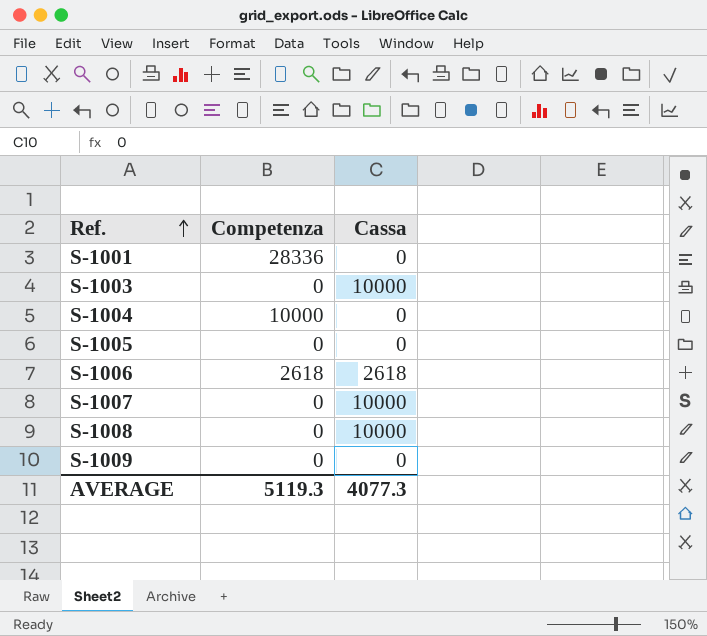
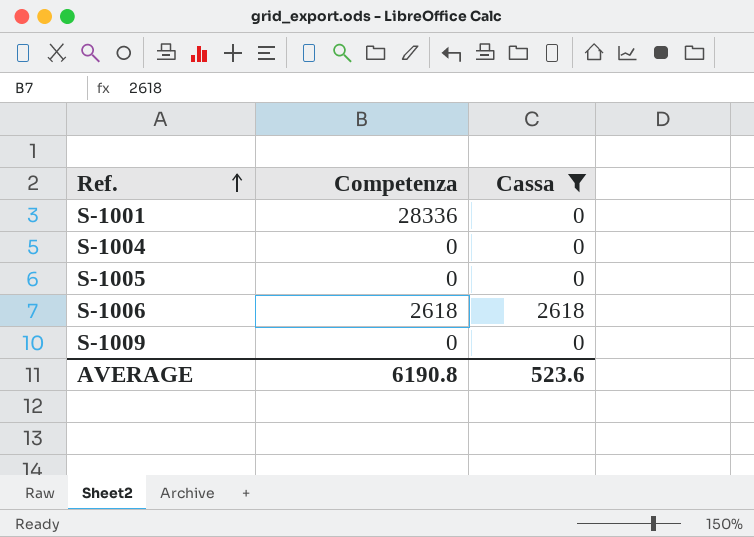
filter: none -> Cassa != 10000
S-1004 | Competenza: 10000 -> 0
AVERAGE | Competenza: 5119.3 -> 6190.8
AVERAGE | Cassa: 4077.3 -> 523.6

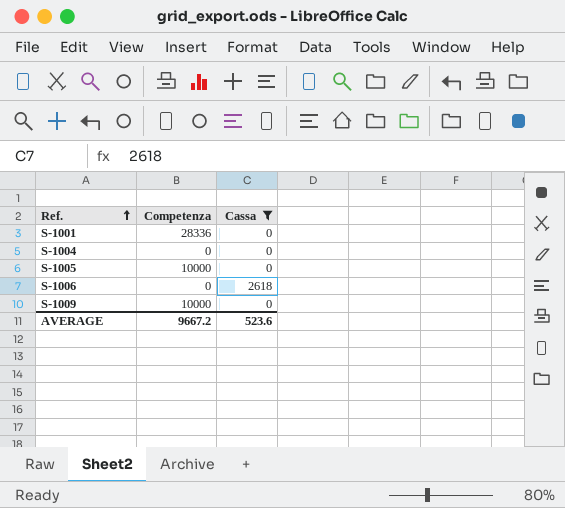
S-1005 | Competenza: 0 -> 10000
S-1006 | Competenza: 2618 -> 0
S-1009 | Competenza: 0 -> 10000
AVERAGE | Competenza: 6190.8 -> 9667.2

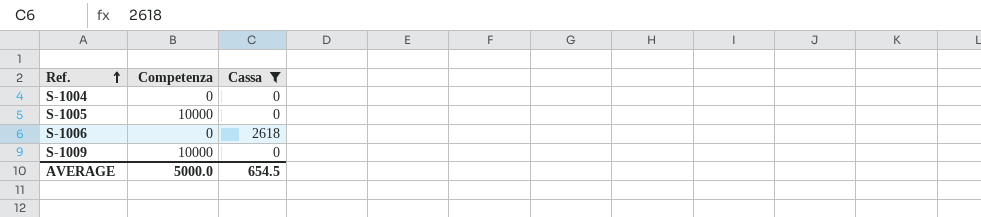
row S-1001: 28336 | 0 -> none
AVERAGE | Competenza: 9667.2 -> 5000.0
AVERAGE | Cassa: 523.6 -> 654.5

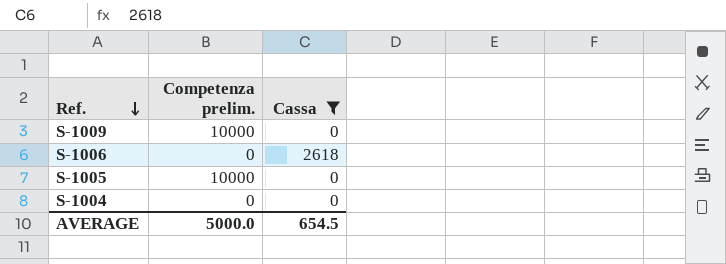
row order: Ref. ascending -> Ref. descending
column name: Competenza -> Competenza prelim.

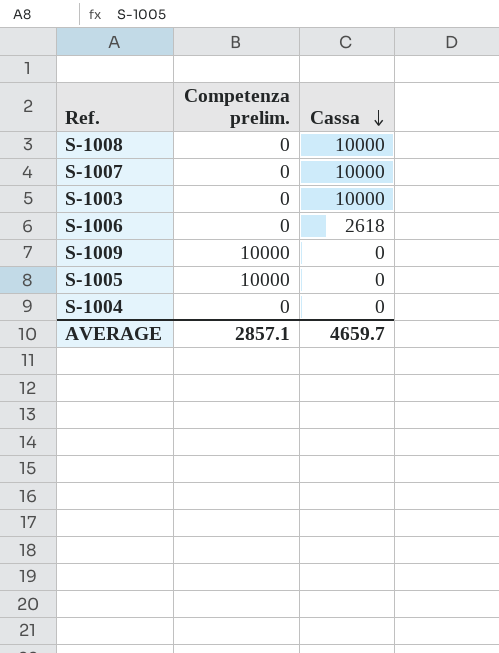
filter: Cassa != 10000 -> none
row order: Ref. descending -> Cassa descending
AVERAGE | Competenza prelim.: 5000.0 -> 2857.1
AVERAGE | Cassa: 654.5 -> 4659.7

